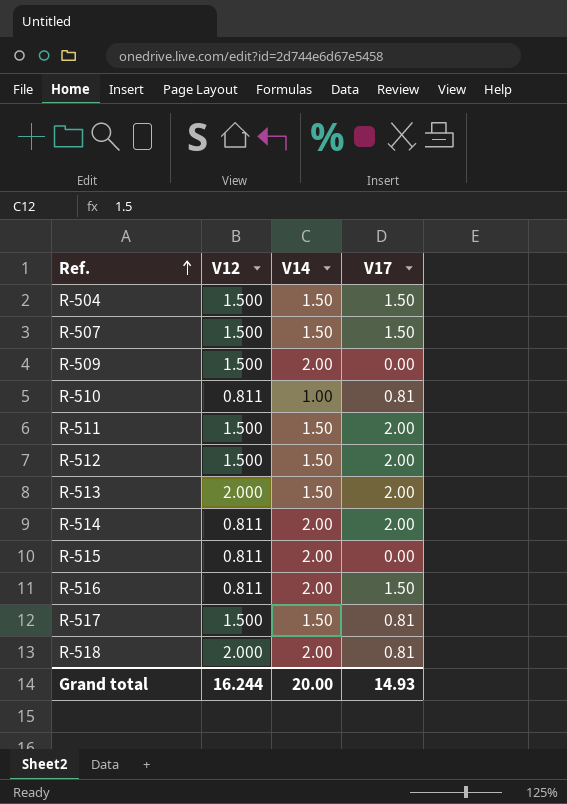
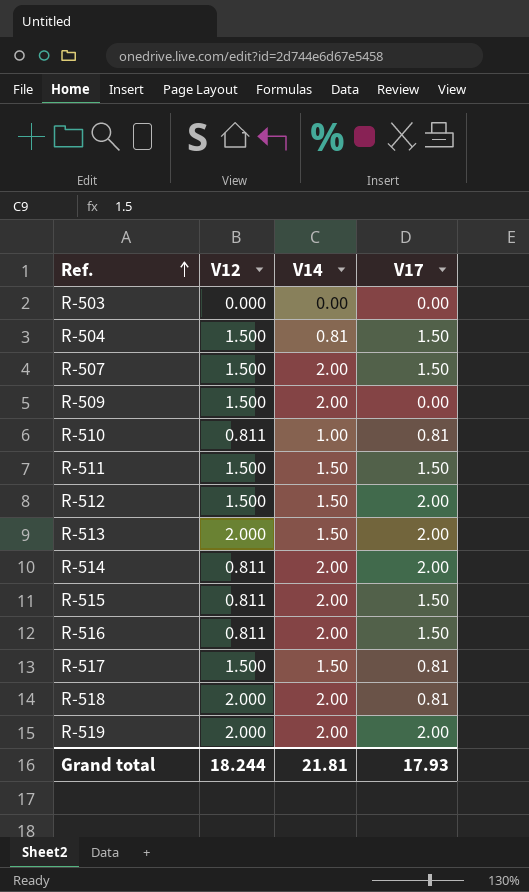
row R-503: none -> 0.000 | 0.00 | 0.00
R-504 | V14: 1.50 -> 0.81
R-507 | V14: 1.50 -> 2.00
R-511 | V17: 2.00 -> 1.50
R-515 | V17: 0.00 -> 1.50
row R-519: none -> 2.000 | 2.00 | 2.00
Grand total | V12: 16.244 -> 18.244
Grand total | V14: 20.00 -> 21.81
Grand total | V17: 14.93 -> 17.93

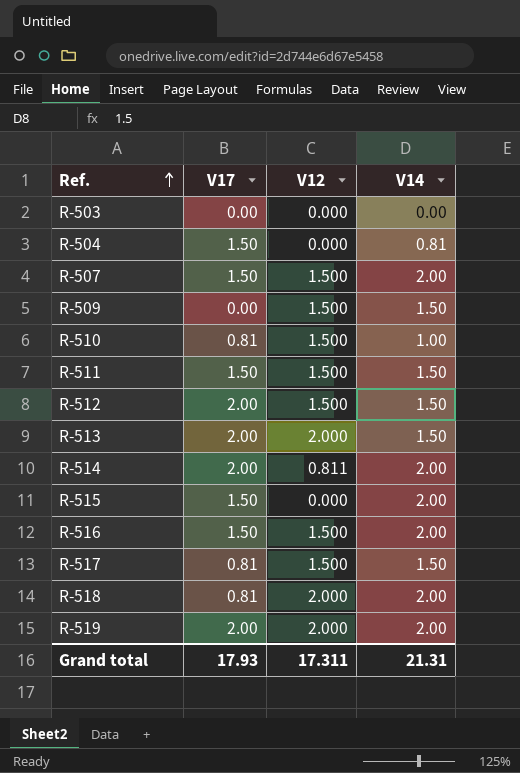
column V17 | position: 4 -> 2
R-504 | V12: 1.500 -> 0.000
R-509 | V14: 2.00 -> 1.50
R-510 | V12: 0.811 -> 1.500
R-515 | V12: 0.811 -> 0.000
R-516 | V12: 0.811 -> 1.500
Grand total | V12: 18.244 -> 17.311
Grand total | V14: 21.81 -> 21.31

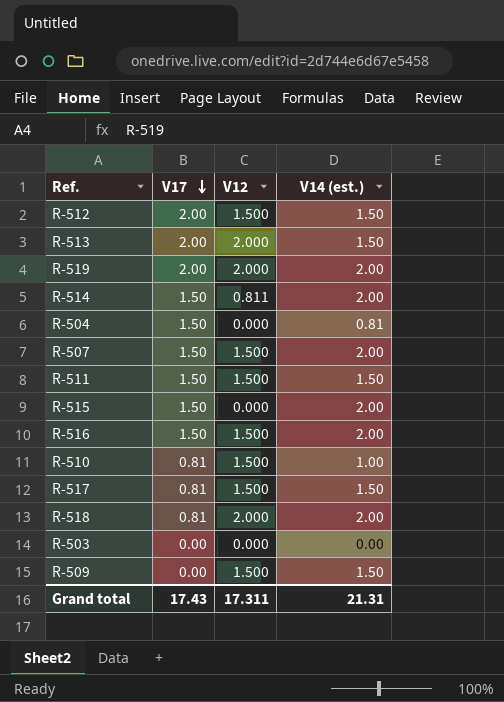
row order: Ref. ascending -> V17 descending
column name: V14 -> V14 (est.)
R-514 | V17: 2.00 -> 1.50
Grand total | V17: 17.93 -> 17.43

